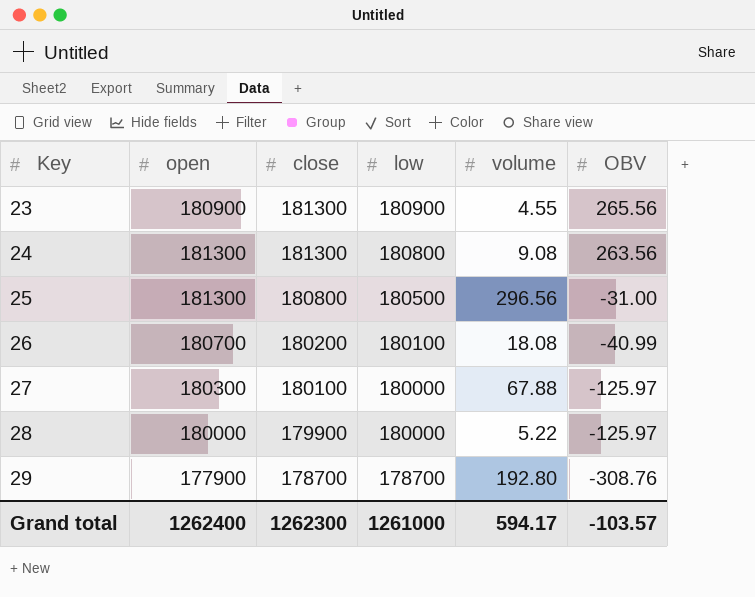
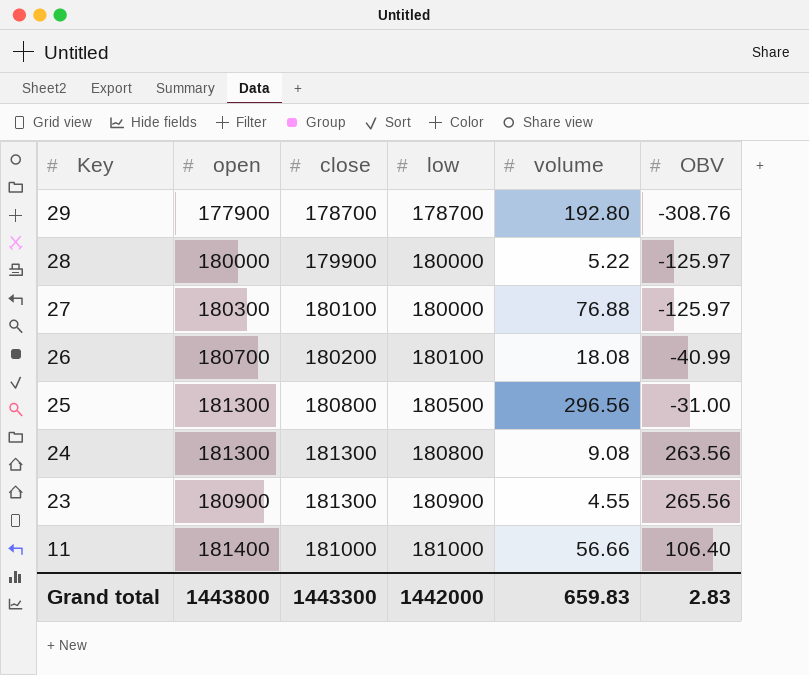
row order: Key ascending -> Key descending
27 | volume: 67.88 -> 76.88
row 11: none -> 181400 | 181000 | 181000 | 56.66 | 106.40
Grand total | open: 1262400 -> 1443800
Grand total | close: 1262300 -> 1443300
Grand total | low: 1261000 -> 1442000
Grand total | volume: 594.17 -> 659.83
Grand total | OBV: -103.57 -> 2.83

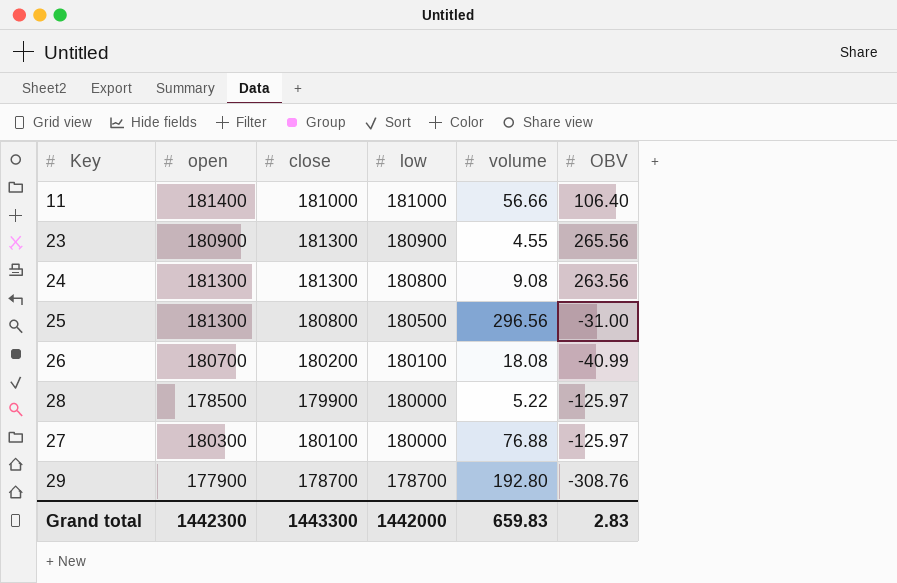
row order: Key descending -> low descending
28 | open: 180000 -> 178500
Grand total | open: 1443800 -> 1442300

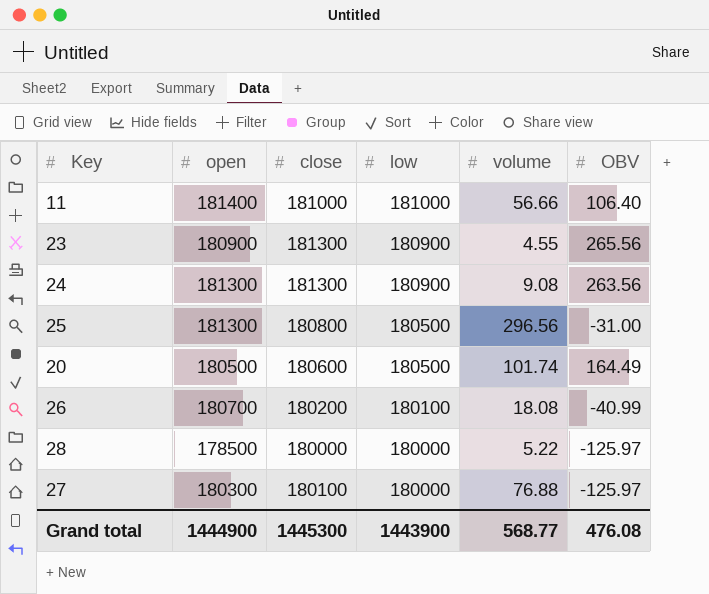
row 29: 177900 | 178700 | 178700 | 192.80 | -308.76 -> none
24 | low: 180800 -> 180900
row 20: none -> 180500 | 180600 | 180500 | 101.74 | 164.49
28 | close: 179900 -> 180000
Grand total | open: 1442300 -> 1444900
Grand total | close: 1443300 -> 1445300
Grand total | low: 1442000 -> 1443900
Grand total | volume: 659.83 -> 568.77
Grand total | OBV: 2.83 -> 476.08

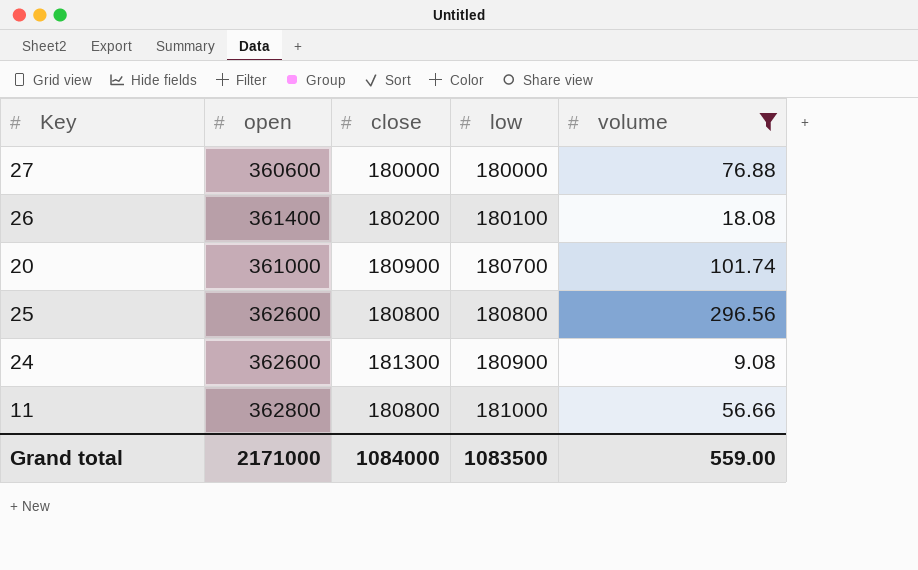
filter: none -> volume >= 9.08
row order: low descending -> low ascending
column OBV | position: 6 -> none
27 | open: 180300 -> 360600
27 | close: 180100 -> 180000
26 | open: 180700 -> 361400
20 | open: 180500 -> 361000
20 | close: 180600 -> 180900
20 | low: 180500 -> 180700
25 | open: 181300 -> 362600
25 | low: 180500 -> 180800
24 | open: 181300 -> 362600
11 | open: 181400 -> 362800
11 | close: 181000 -> 180800
Grand total | open: 1444900 -> 2171000
Grand total | close: 1445300 -> 1084000
Grand total | low: 1443900 -> 1083500
Grand total | volume: 568.77 -> 559.00

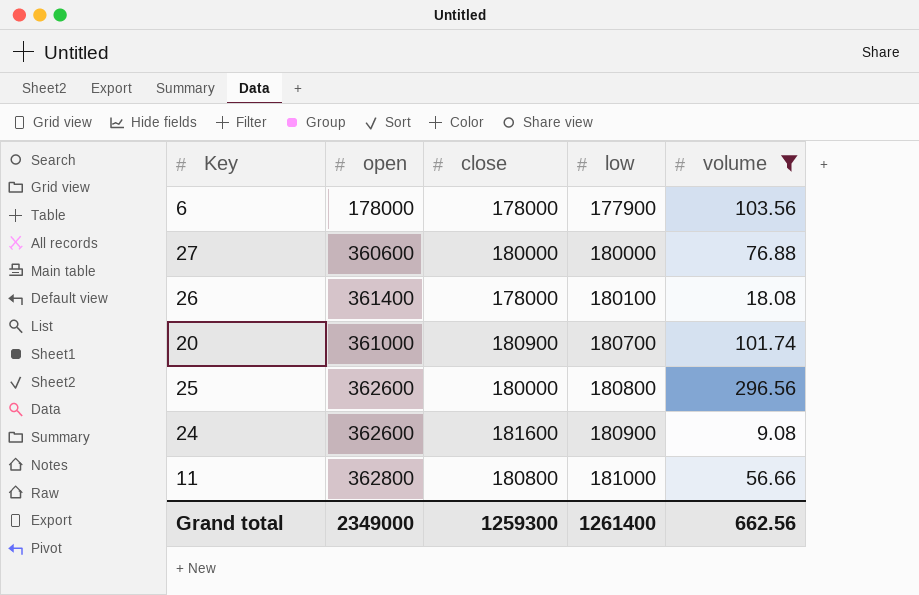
row 6: none -> 178000 | 178000 | 177900 | 103.56
26 | close: 180200 -> 178000
25 | close: 180800 -> 180000
24 | close: 181300 -> 181600
Grand total | open: 2171000 -> 2349000
Grand total | close: 1084000 -> 1259300
Grand total | low: 1083500 -> 1261400
Grand total | volume: 559.00 -> 662.56

